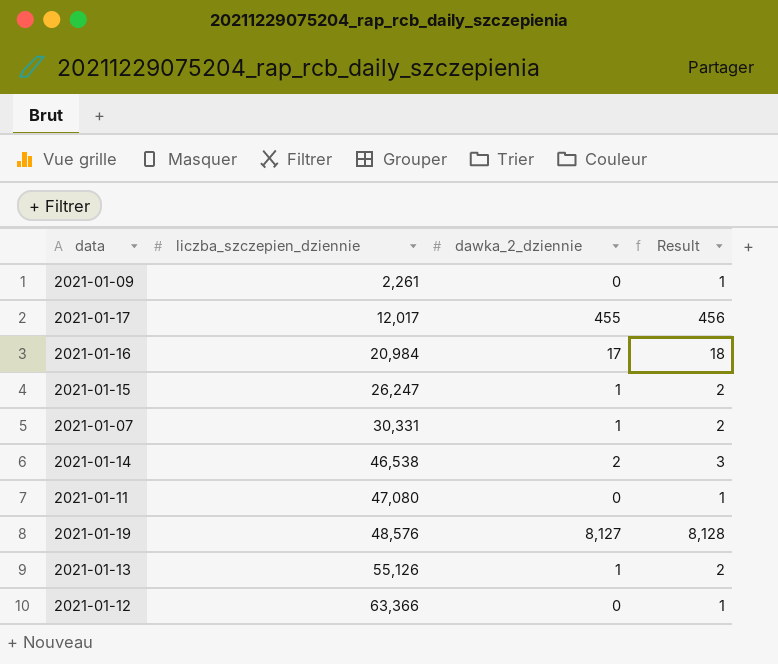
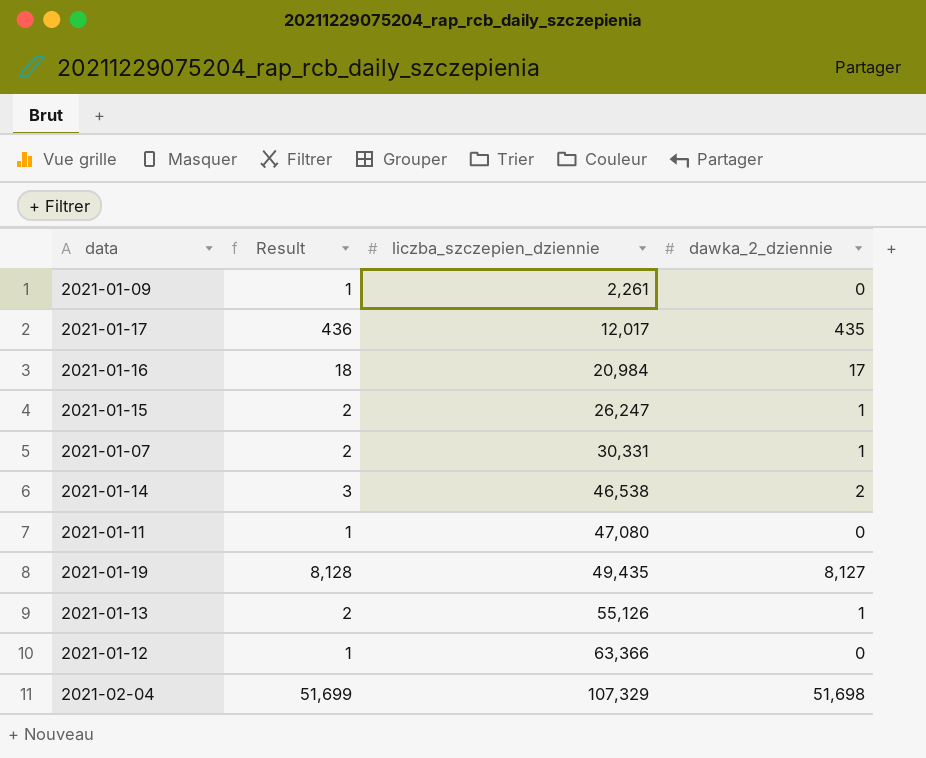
column Result | position: 4 -> 2
2021-01-17 | Result: 456 -> 436
2021-01-17 | dawka_2_dziennie: 455 -> 435
2021-01-19 | liczba_szczepien_dziennie: 48,576 -> 49,435
row 2021-02-04: none -> 51,699 | 107,329 | 51,698

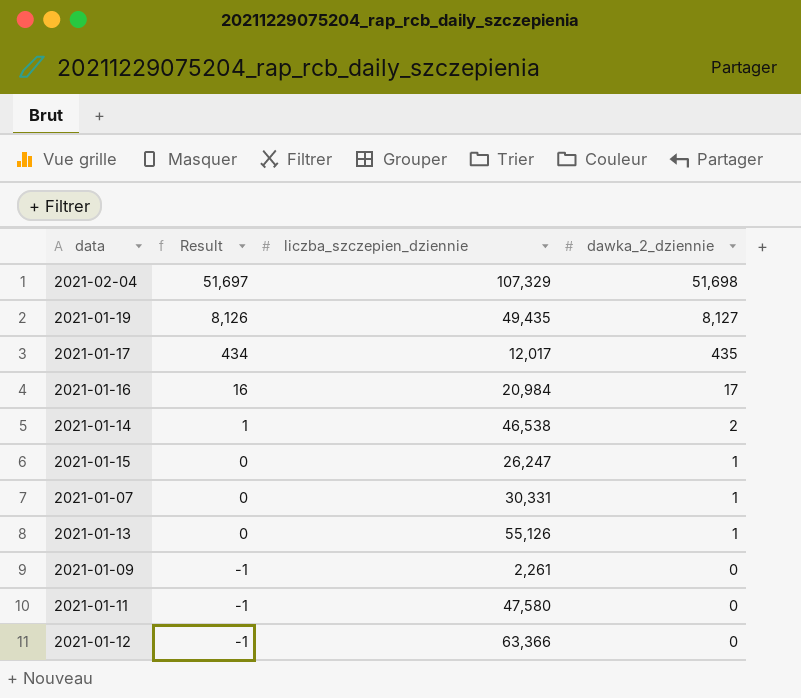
row order: liczba_szczepien_dziennie ascending -> Result descending
column Result | formula: [dawka_2_dziennie] + 1 -> [dawka_2_dziennie] - 1
2021-01-11 | liczba_szczepien_dziennie: 47,080 -> 47,580

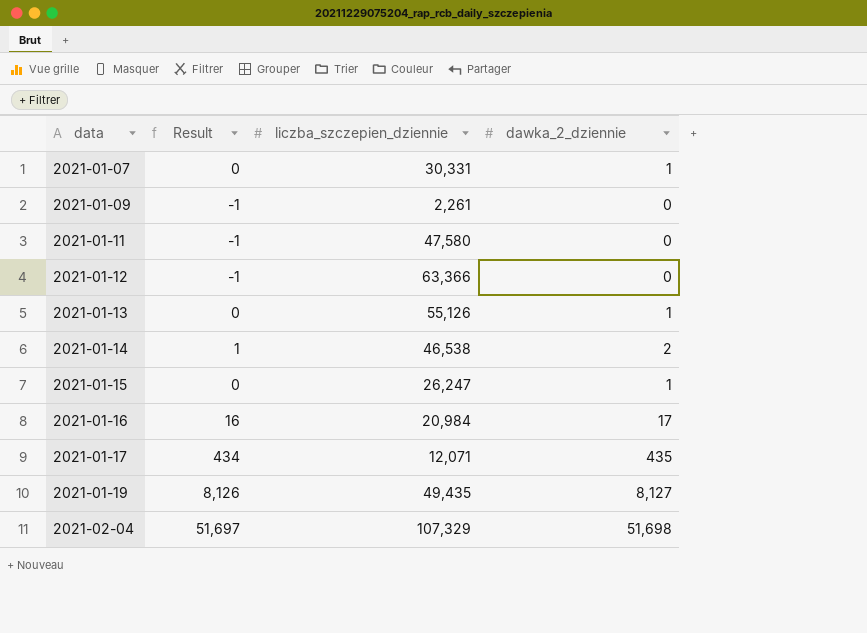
row order: Result descending -> data ascending
2021-01-17 | liczba_szczepien_dziennie: 12,017 -> 12,071

